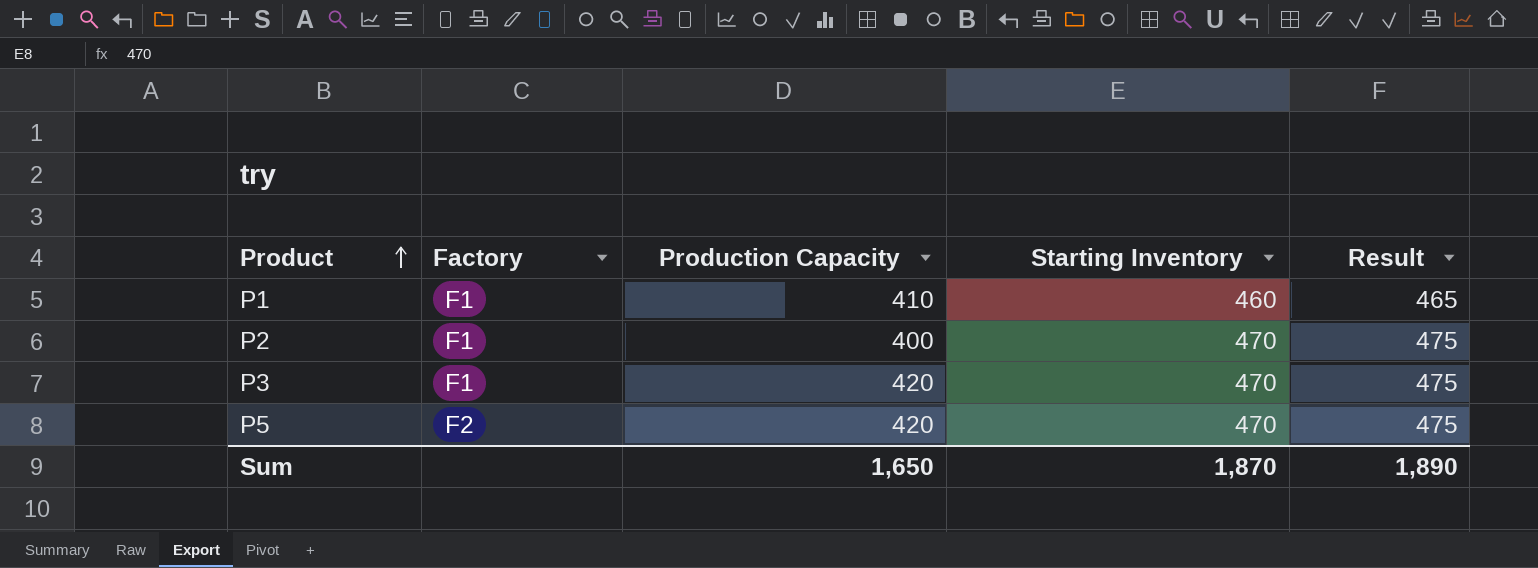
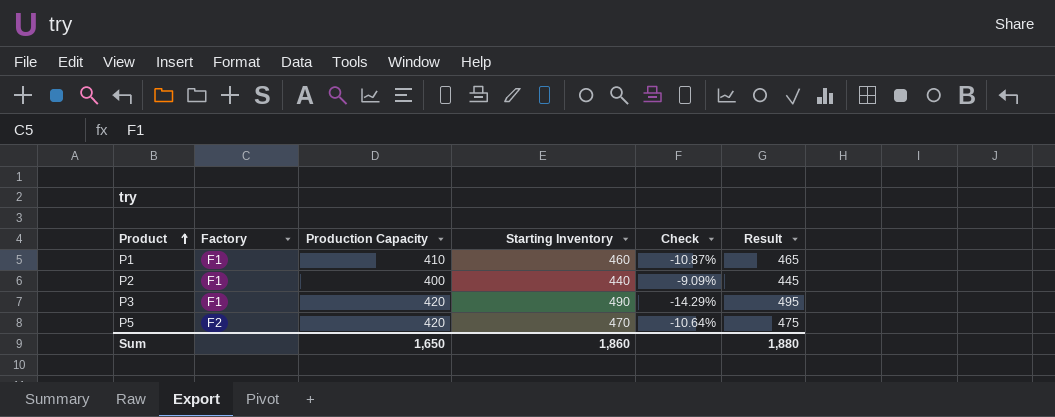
column Check | formula: none -> ([Production Capacity] - [Starting Inventory]) / [Starting Inventory]
P2 | Starting Inventory: 470 -> 440
P2 | Result: 475 -> 445
P3 | Starting Inventory: 470 -> 490
P3 | Result: 475 -> 495
Sum | Starting Inventory: 1,870 -> 1,860
Sum | Result: 1,890 -> 1,880

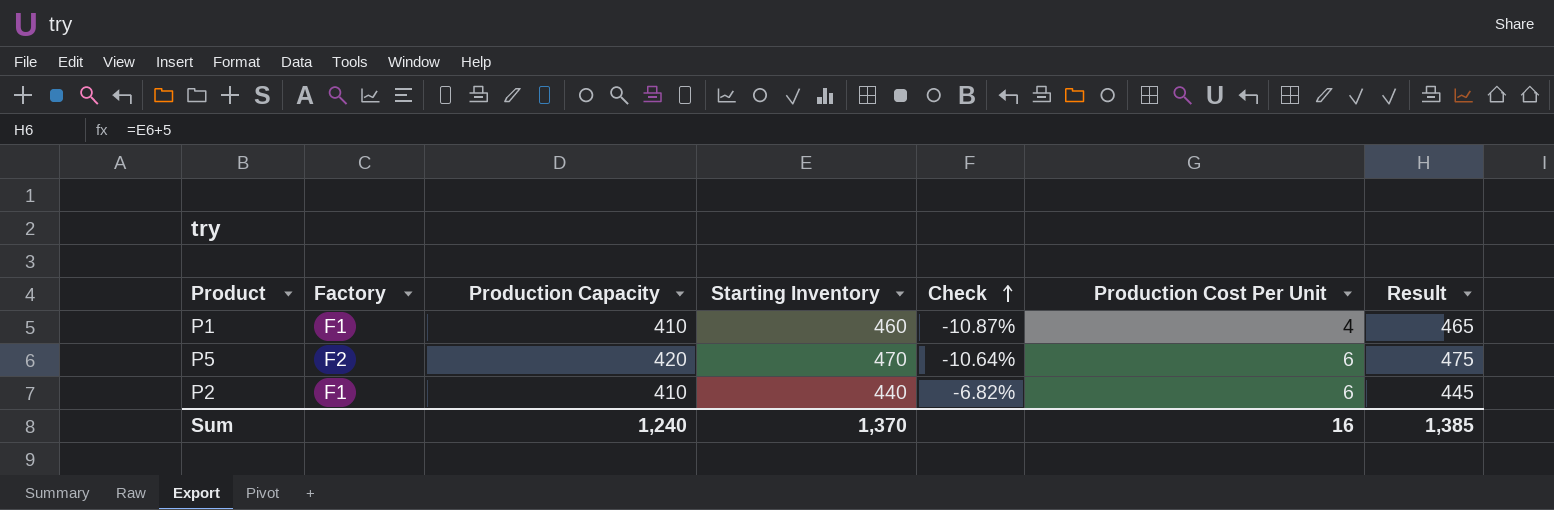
row order: Product ascending -> Check ascending
column Production Cost Per Unit | position: none -> 6
row P3: F1 | 420 | 490 | -14.29% | 495 -> none
P2 | Production Capacity: 400 -> 410
P2 | Check: -9.09% -> -6.82%
Sum | Production Capacity: 1,650 -> 1,240
Sum | Starting Inventory: 1,860 -> 1,370
Sum | Result: 1,880 -> 1,385

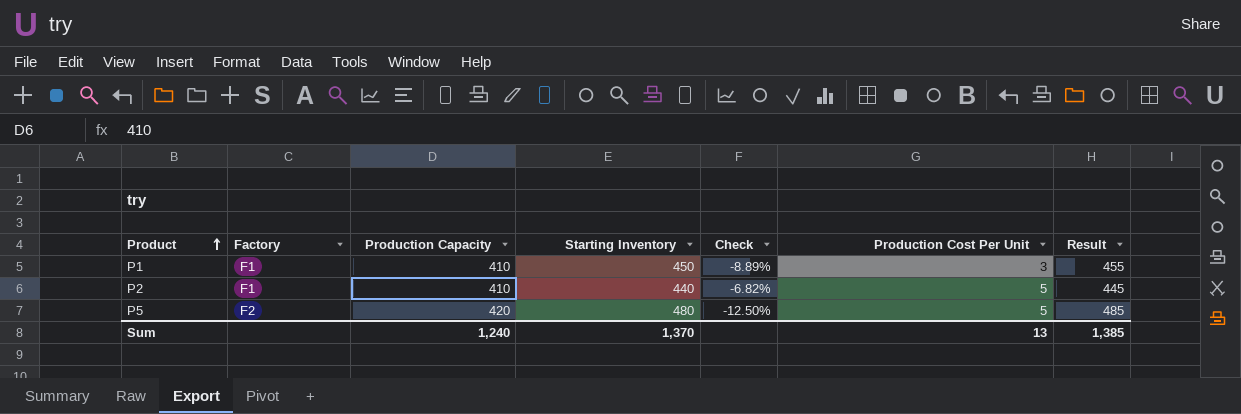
row order: Check ascending -> Product ascending
P1 | Starting Inventory: 460 -> 450
P1 | Check: -10.87% -> -8.89%
P1 | Production Cost Per Unit: 4 -> 3
P1 | Result: 465 -> 455
P2 | Production Cost Per Unit: 6 -> 5
P5 | Starting Inventory: 470 -> 480
P5 | Check: -10.64% -> -12.50%
P5 | Production Cost Per Unit: 6 -> 5
P5 | Result: 475 -> 485
Sum | Production Cost Per Unit: 16 -> 13

